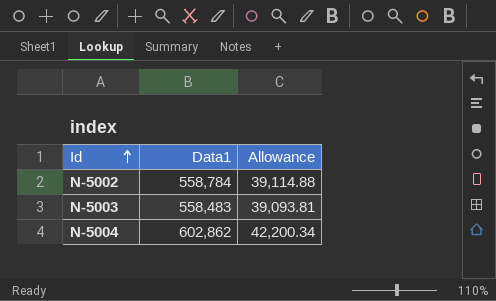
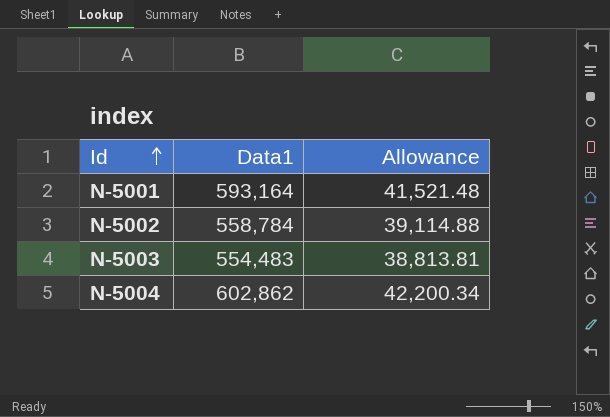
row N-5001: none -> 593,164 | 41,521.48
N-5003 | Data1: 558,483 -> 554,483
N-5003 | Allowance: 39,093.81 -> 38,813.81

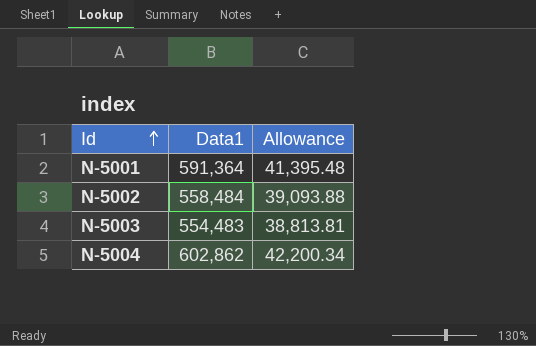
N-5001 | Data1: 593,164 -> 591,364
N-5001 | Allowance: 41,521.48 -> 41,395.48
N-5002 | Data1: 558,784 -> 558,484
N-5002 | Allowance: 39,114.88 -> 39,093.88

